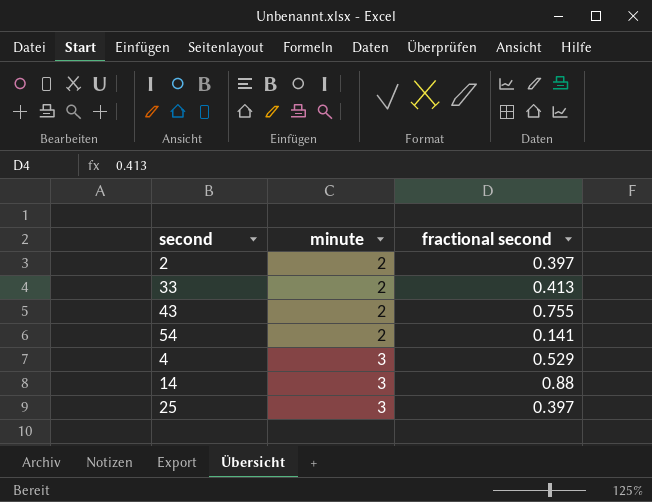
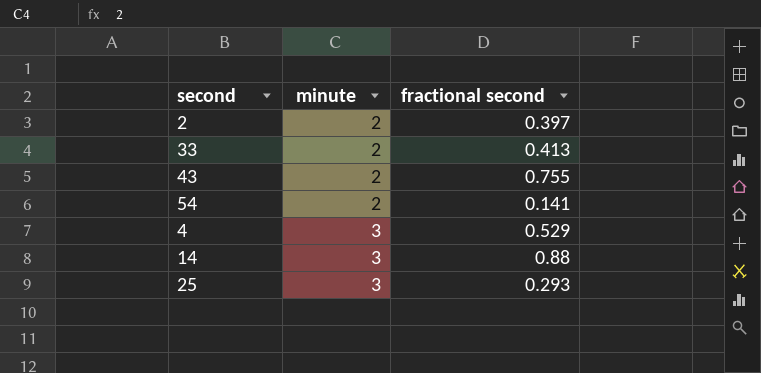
25 | fractional second: 0.397 -> 0.293

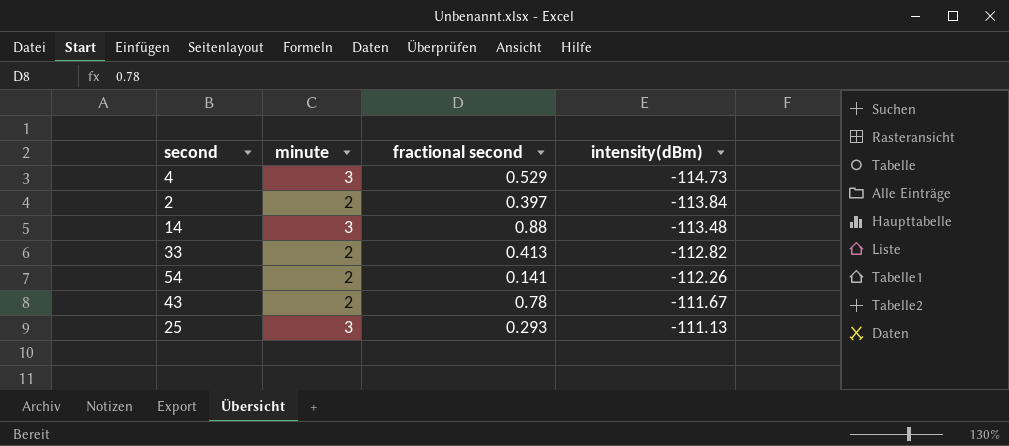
row order: minute ascending -> intensity(dBm) ascending
column intensity(dBm) | position: none -> 4
43 | fractional second: 0.755 -> 0.78

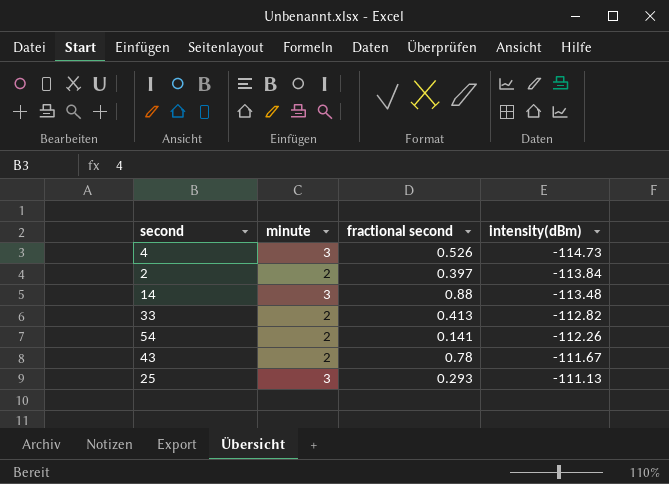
4 | fractional second: 0.529 -> 0.526

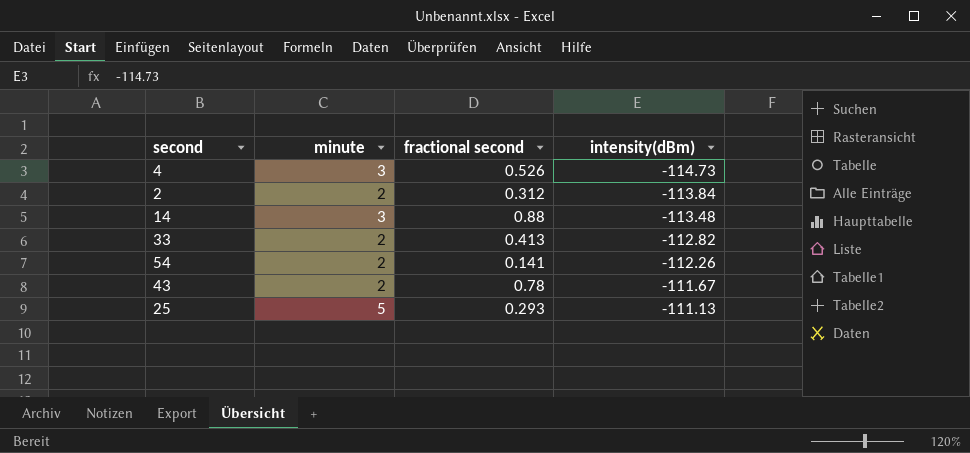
2 | fractional second: 0.397 -> 0.312
25 | minute: 3 -> 5

